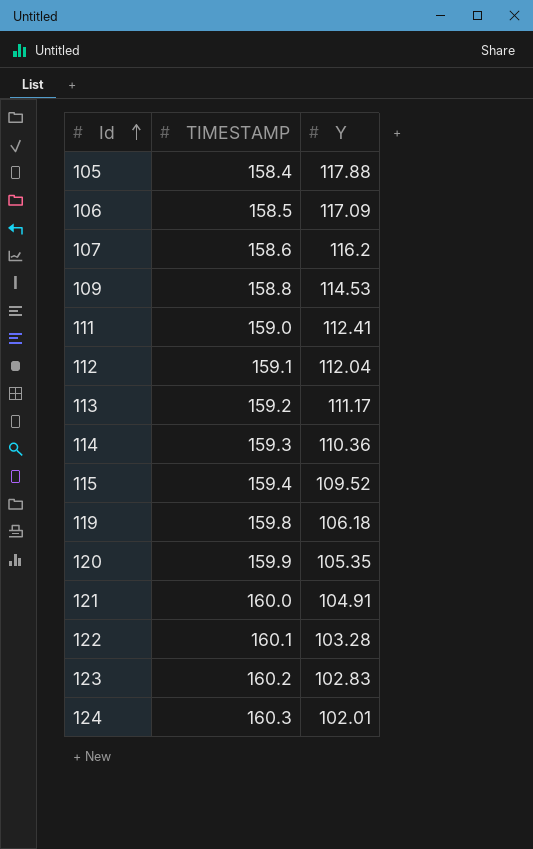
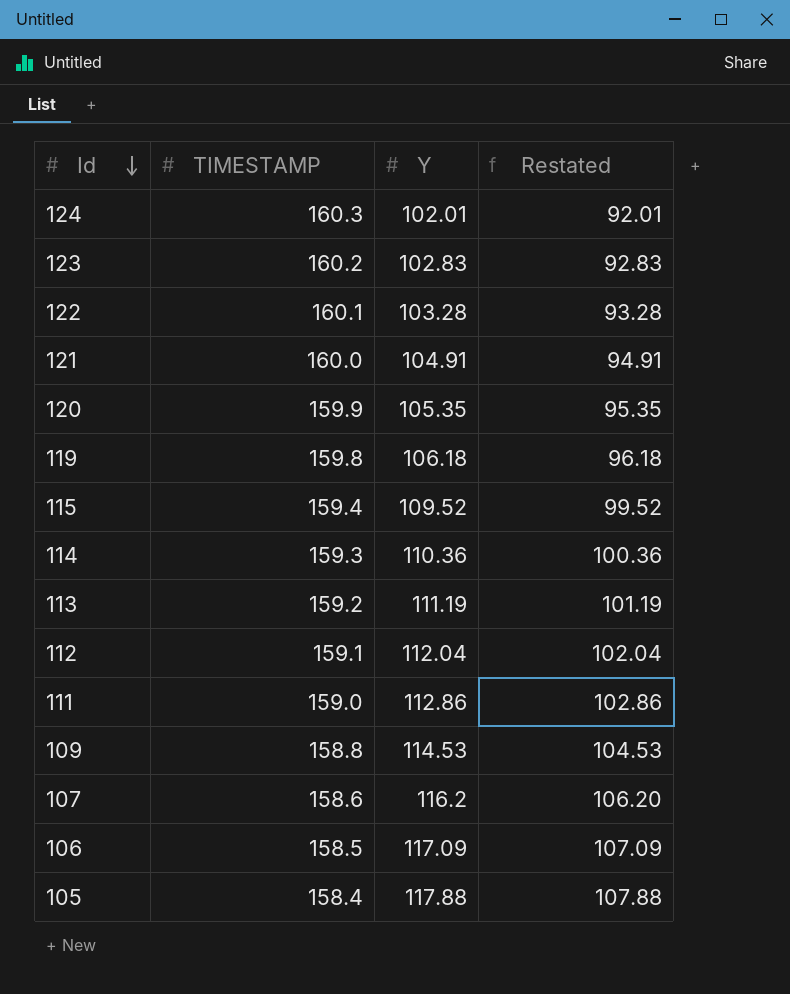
row order: Id ascending -> Id descending
column Restated | formula: none -> [Y] - 10
113 | Y: 111.17 -> 111.19
111 | Y: 112.41 -> 112.86

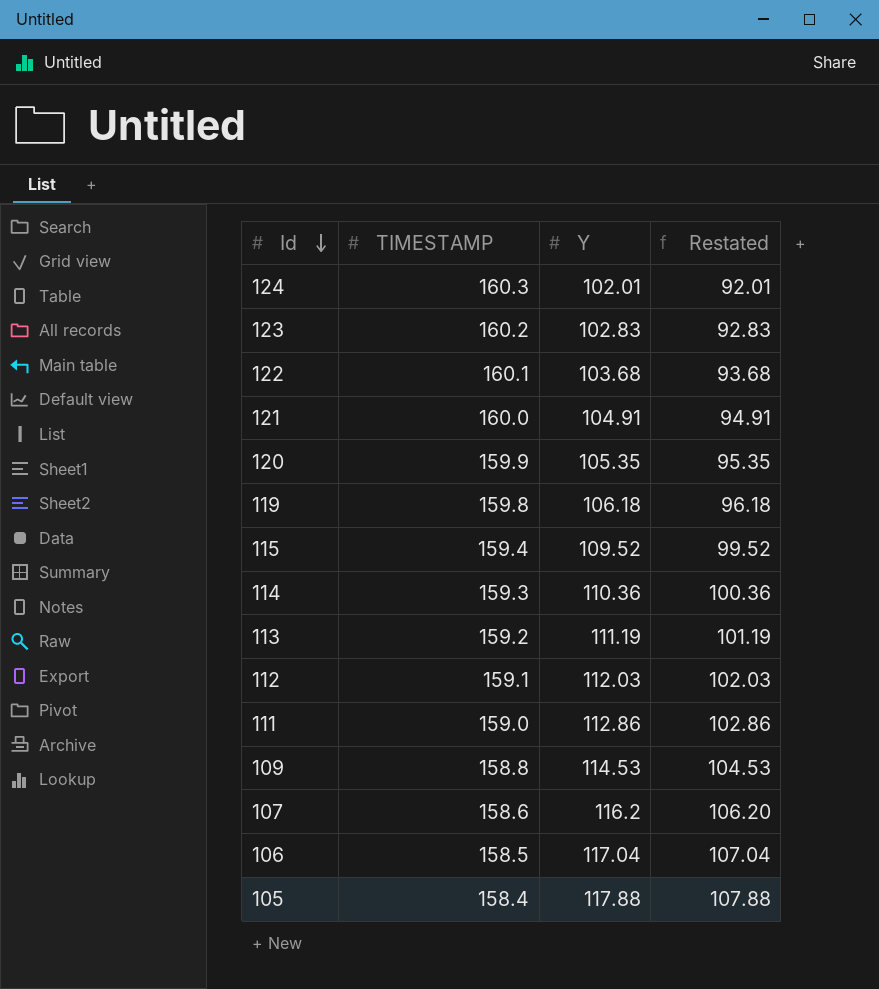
122 | Y: 103.28 -> 103.68
122 | Restated: 93.28 -> 93.68
112 | Y: 112.04 -> 112.03
112 | Restated: 102.04 -> 102.03
106 | Y: 117.09 -> 117.04
106 | Restated: 107.09 -> 107.04

